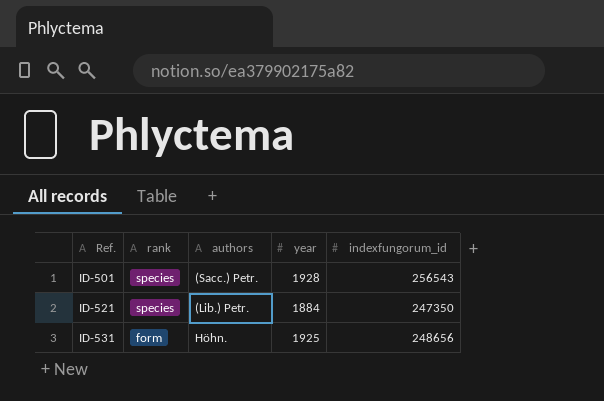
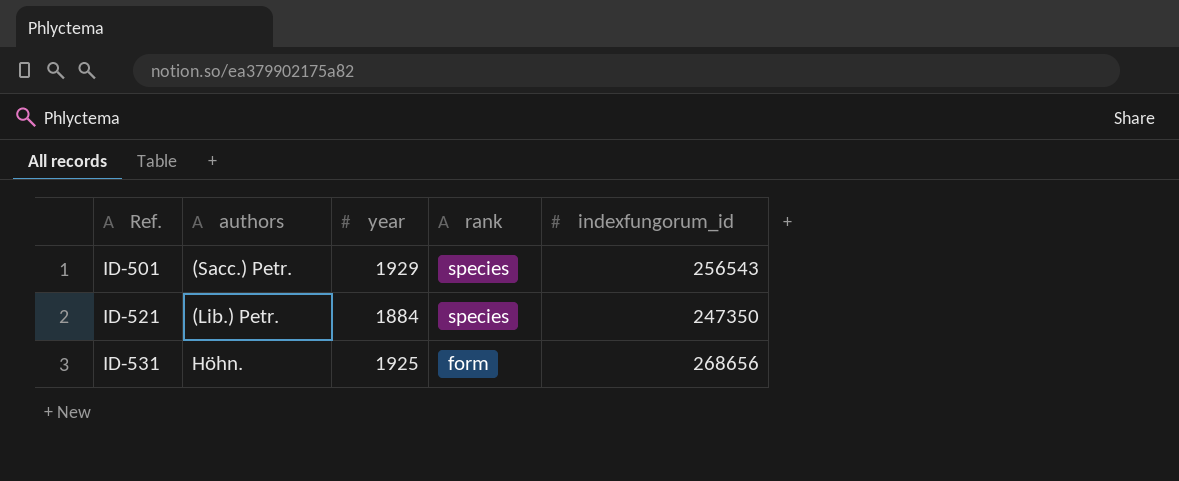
column rank | position: 2 -> 4
ID-501 | year: 1928 -> 1929
ID-531 | indexfungorum_id: 248656 -> 268656

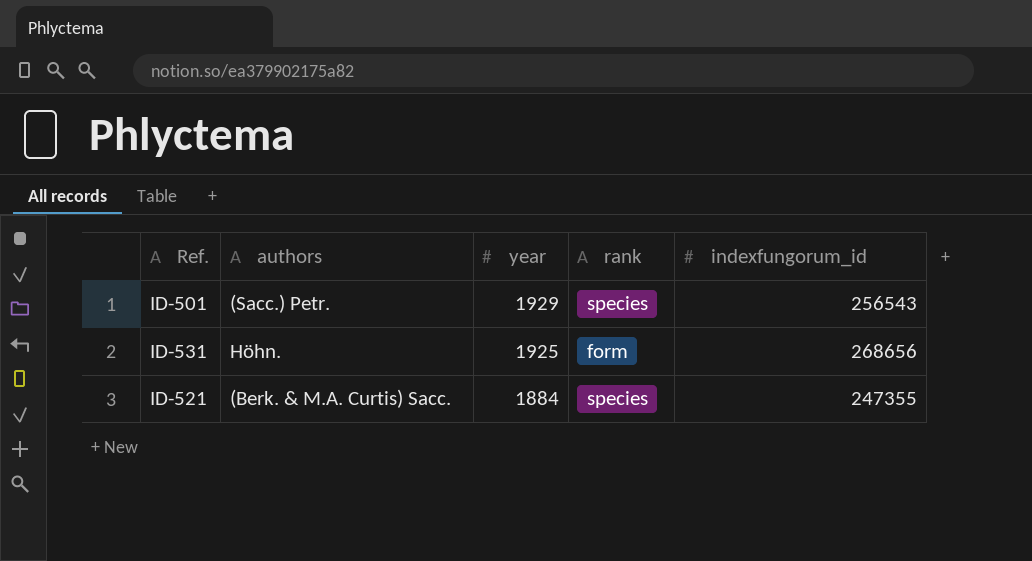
row order: Ref. ascending -> year descending
ID-521 | authors: (Lib.) Petr. -> (Berk. & M.A. Curtis) Sacc.
ID-521 | indexfungorum_id: 247350 -> 247355

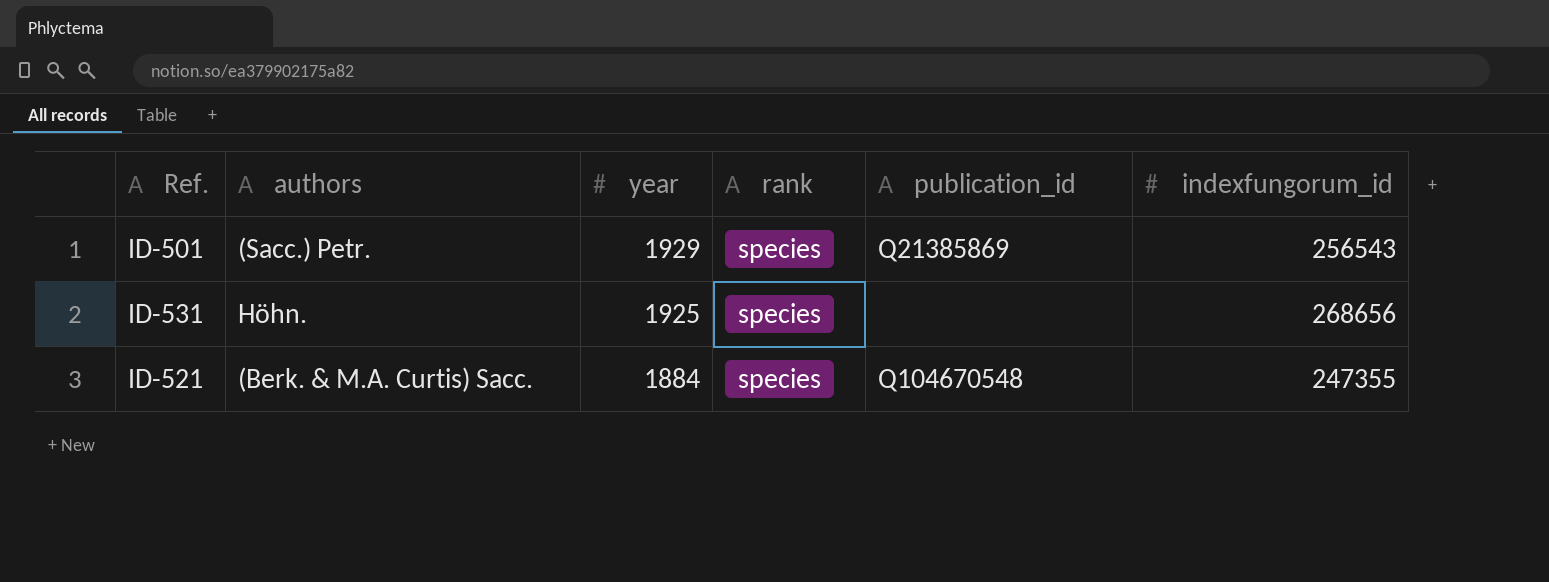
column publication_id | position: none -> 5
ID-531 | rank: form -> species

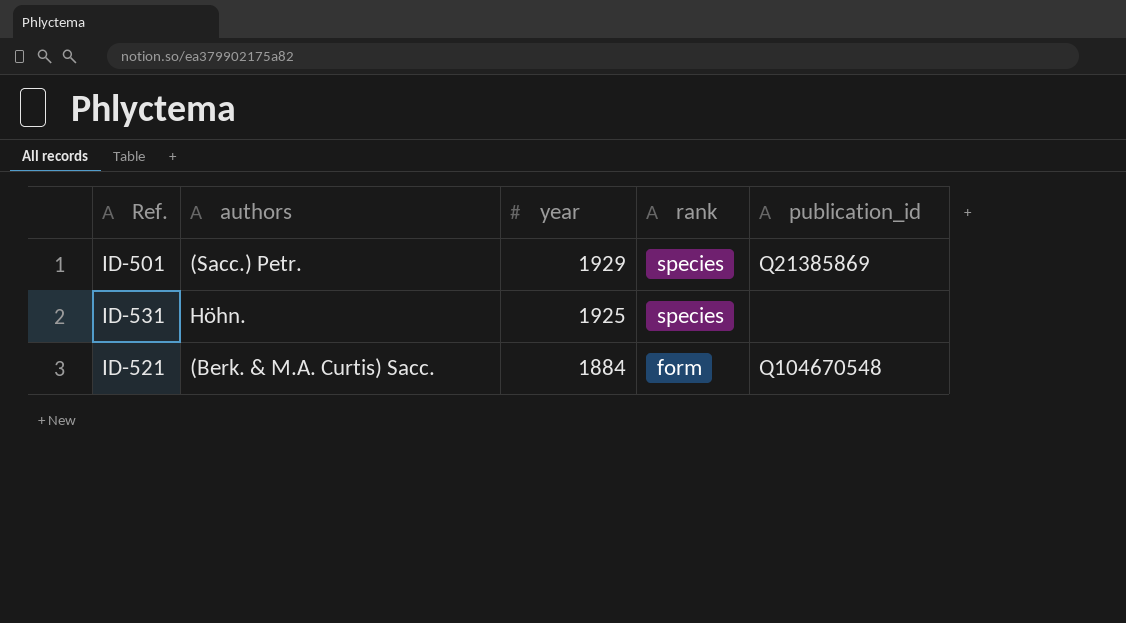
column indexfungorum_id | position: 6 -> none
ID-521 | rank: species -> form

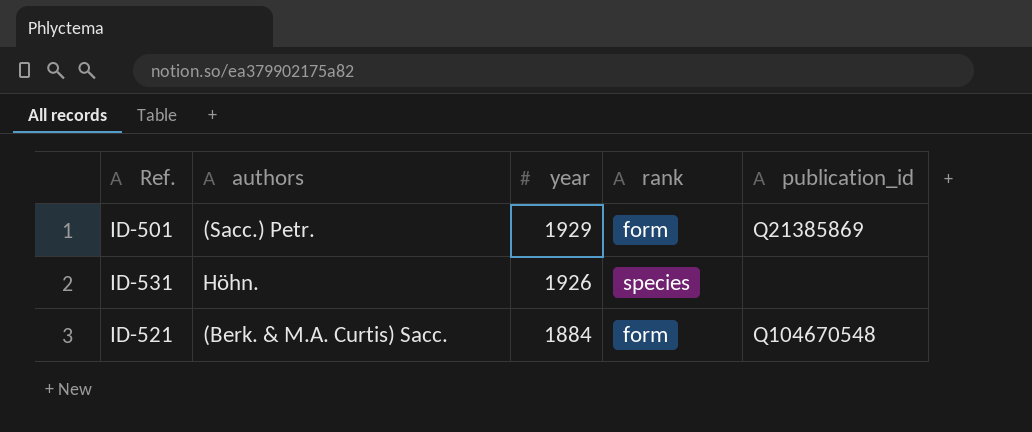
ID-501 | rank: species -> form
ID-531 | year: 1925 -> 1926

